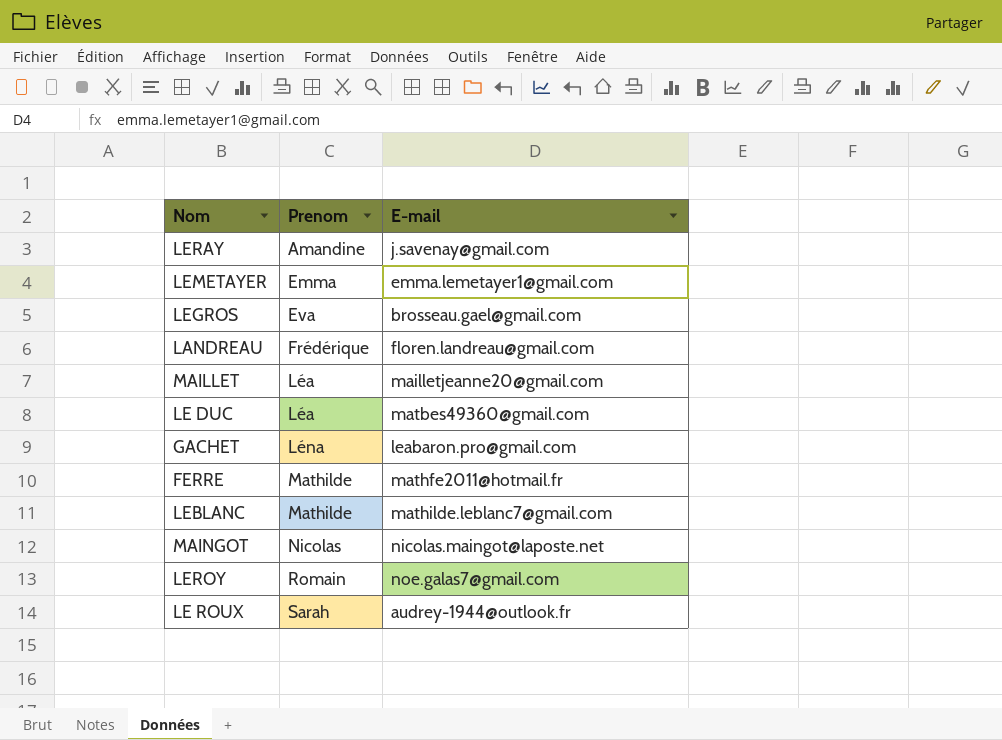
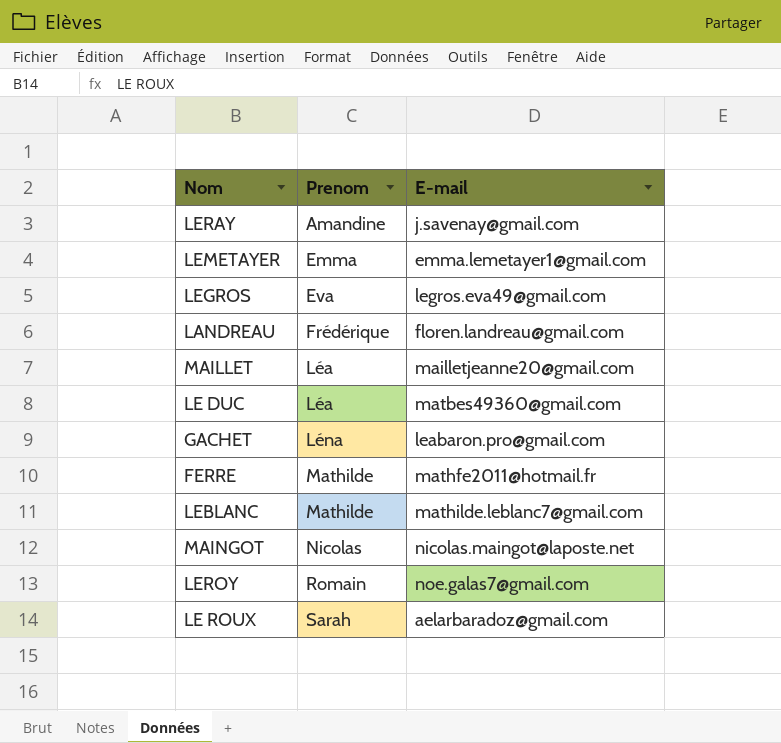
LEGROS | E-mail: brosseau.gael@gmail.com -> legros.eva49@gmail.com
LE ROUX | E-mail: audrey-1944@outlook.fr -> aelarbaradoz@gmail.com

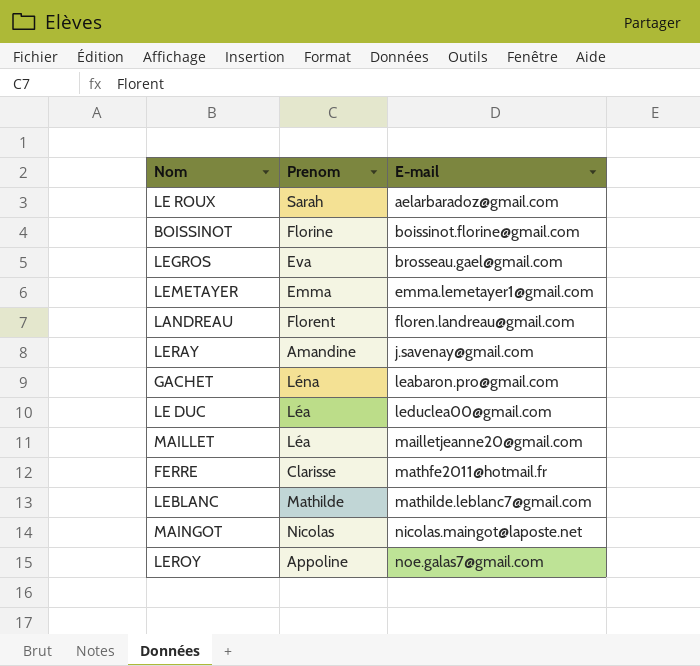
row order: Prenom ascending -> E-mail ascending
row BOISSINOT: none -> Florine | boissinot.florine@gmail.com
LEGROS | E-mail: legros.eva49@gmail.com -> brosseau.gael@gmail.com
LANDREAU | Prenom: Frédérique -> Florent
LE DUC | E-mail: matbes49360@gmail.com -> leduclea00@gmail.com
FERRE | Prenom: Mathilde -> Clarisse
LEROY | Prenom: Romain -> Appoline

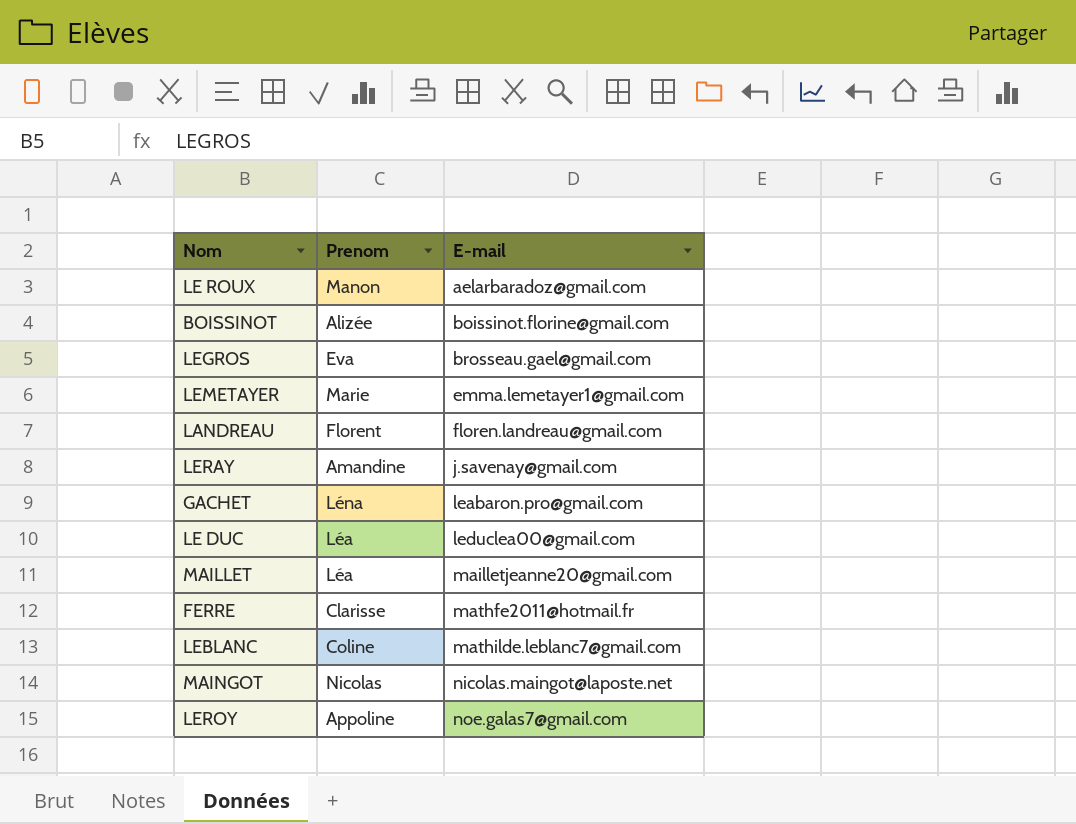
LE ROUX | Prenom: Sarah -> Manon
BOISSINOT | Prenom: Florine -> Alizée
LEMETAYER | Prenom: Emma -> Marie
LEBLANC | Prenom: Mathilde -> Coline

